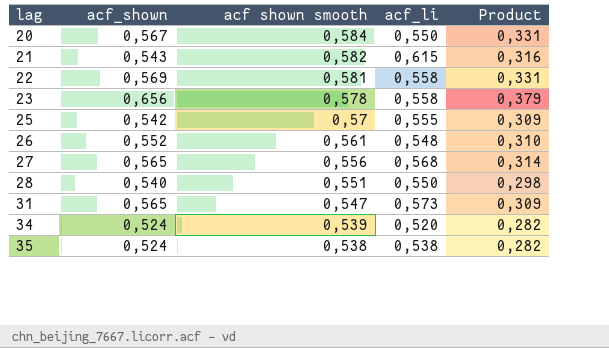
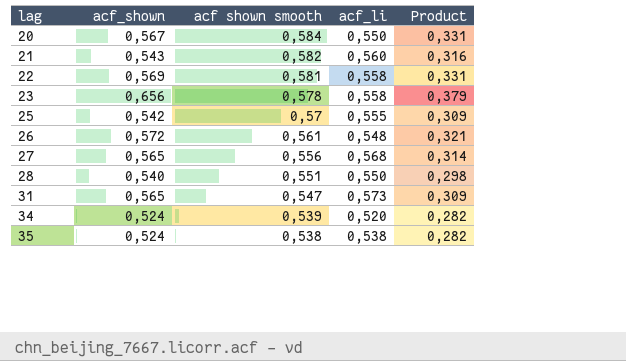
21 | acf_li: 0,615 -> 0,560
26 | acf_shown: 0,552 -> 0,572
26 | Product: 0,310 -> 0,321

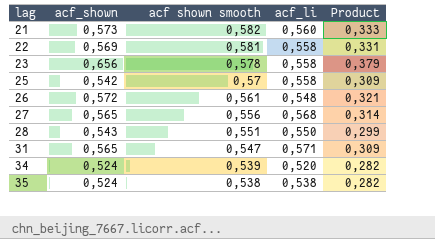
row 20: 0,567 | 0,584 | 0,550 | 0,331 -> none
21 | acf_shown: 0,543 -> 0,573
21 | Product: 0,316 -> 0,333
25 | acf_li: 0,555 -> 0,558
28 | acf_shown: 0,540 -> 0,543
28 | Product: 0,298 -> 0,299
31 | acf_li: 0,573 -> 0,571

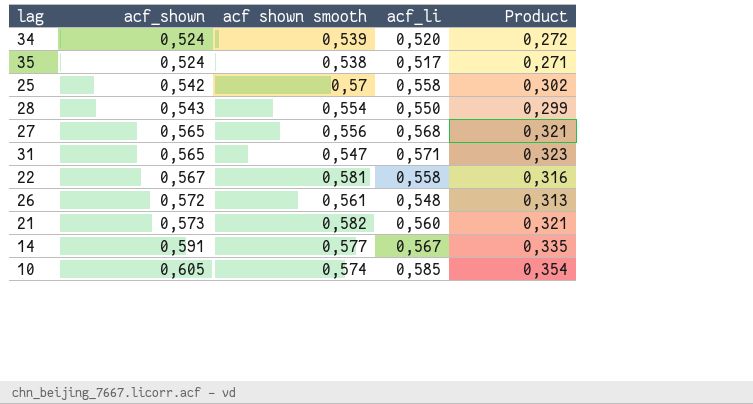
row order: lag ascending -> acf_shown ascending
column Product | formula: [acf_shown] * [acf shown smooth] -> [acf_shown] * [acf_li]
row 23: 0,656 | 0,578 | 0,558 | 0,379 -> none
35 | acf_li: 0,538 -> 0,517
28 | acf shown smooth: 0,551 -> 0,554
22 | acf_shown: 0,569 -> 0,567
row 14: none -> 0,591 | 0,577 | 0,567 | 0,335
row 10: none -> 0,605 | 0,574 | 0,585 | 0,354

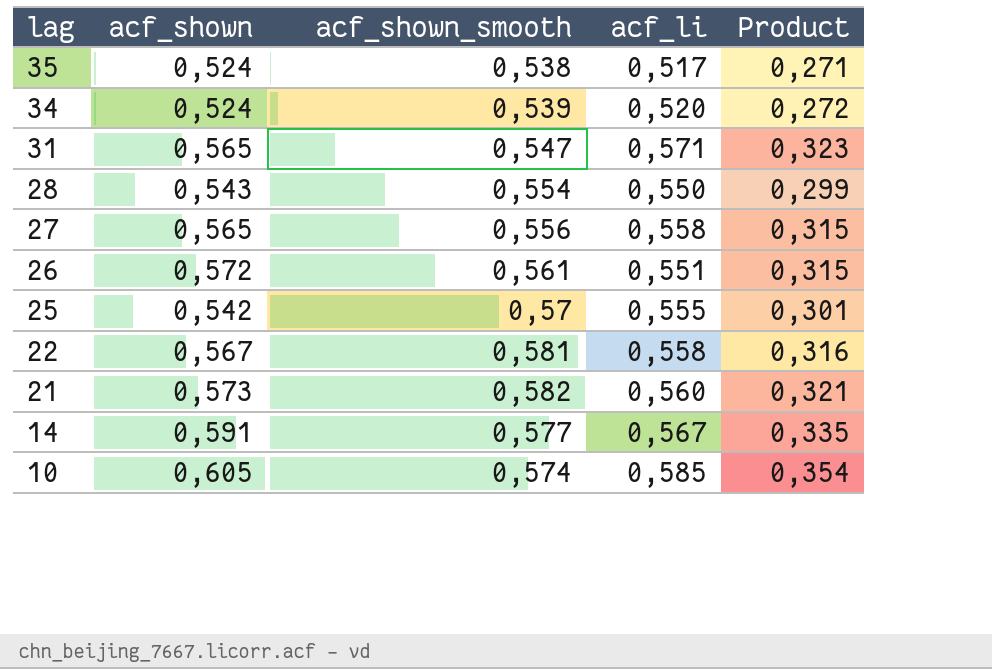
row order: acf_shown ascending -> lag descending
column name: acf shown smooth -> acf_shown_smooth
27 | acf_li: 0,568 -> 0,558
27 | Product: 0,321 -> 0,315
26 | acf_li: 0,548 -> 0,551
26 | Product: 0,313 -> 0,315
25 | acf_li: 0,558 -> 0,555
25 | Product: 0,302 -> 0,301

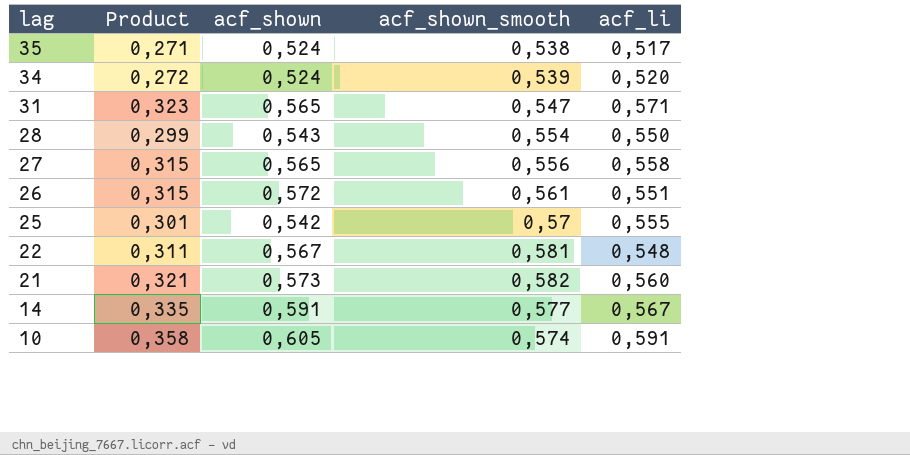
column Product | position: 5 -> 2
22 | Product: 0,316 -> 0,311
22 | acf_li: 0,558 -> 0,548
10 | Product: 0,354 -> 0,358
10 | acf_li: 0,585 -> 0,591

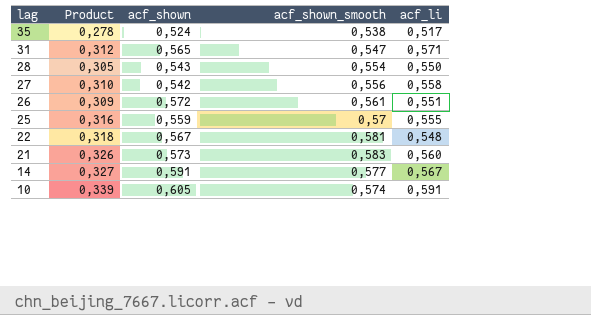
column Product | formula: [acf_shown] * [acf_li] -> [acf_shown_smooth] * [acf_li]
row 34: 0,272 | 0,524 | 0,539 | 0,520 -> none
27 | acf_shown: 0,565 -> 0,542
25 | acf_shown: 0,542 -> 0,559
21 | acf_shown_smooth: 0,582 -> 0,583

